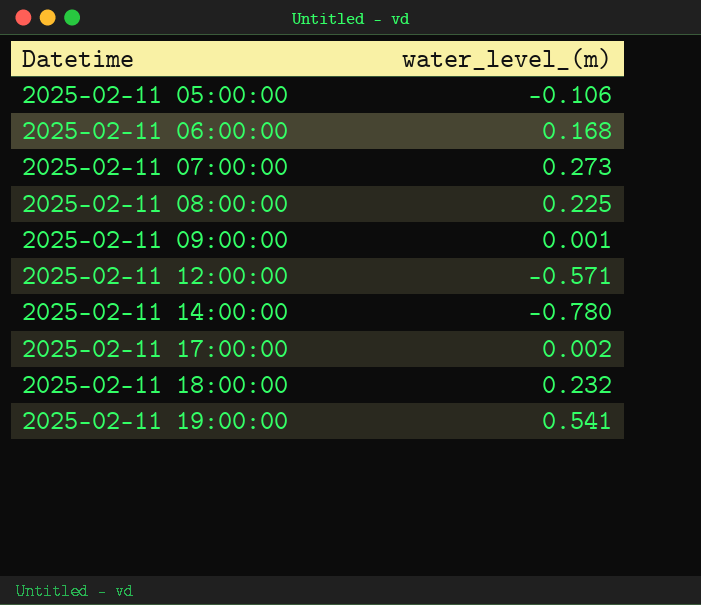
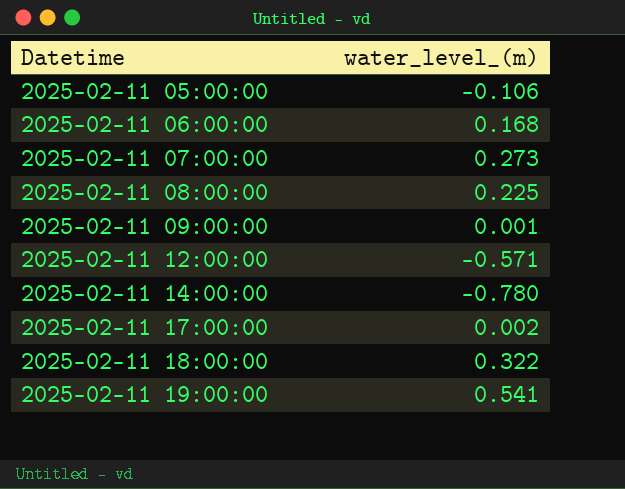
2025-02-11 18:00:00 | water_level_(m): 0.232 -> 0.322

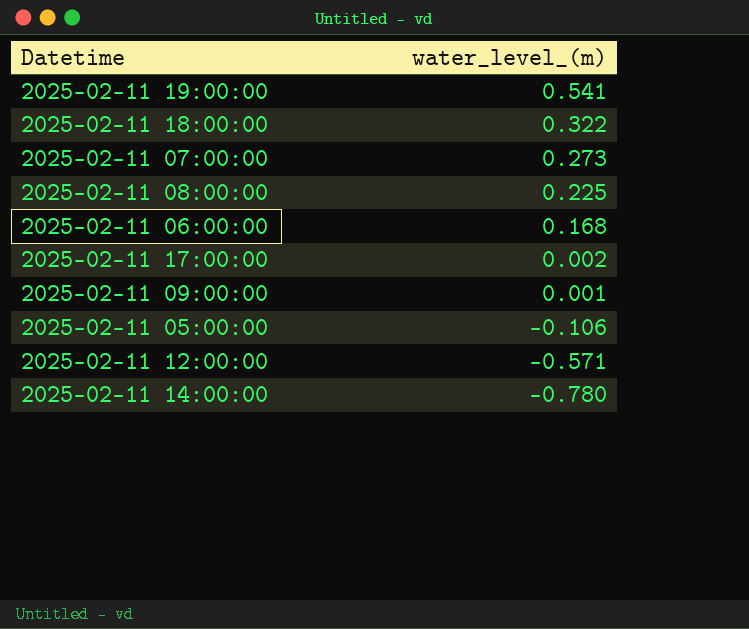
row order: Datetime ascending -> water_level_(m) descending

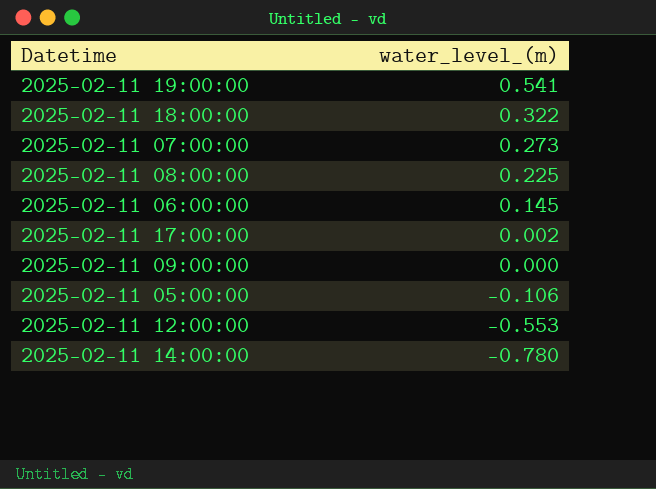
2025-02-11 06:00:00 | water_level_(m): 0.168 -> 0.145
2025-02-11 09:00:00 | water_level_(m): 0.001 -> 0.000
2025-02-11 12:00:00 | water_level_(m): -0.571 -> -0.553

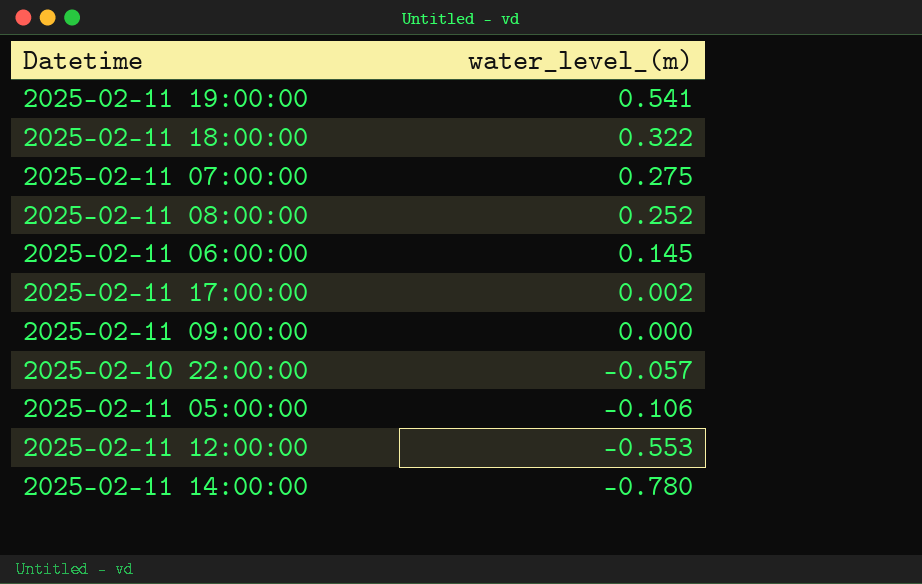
2025-02-11 07:00:00 | water_level_(m): 0.273 -> 0.275
2025-02-11 08:00:00 | water_level_(m): 0.225 -> 0.252
row 2025-02-10 22:00:00: none -> -0.057

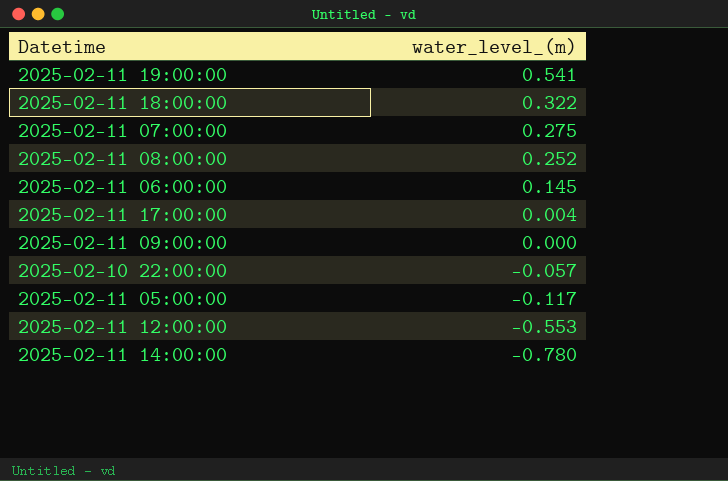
2025-02-11 17:00:00 | water_level_(m): 0.002 -> 0.004
2025-02-11 05:00:00 | water_level_(m): -0.106 -> -0.117

